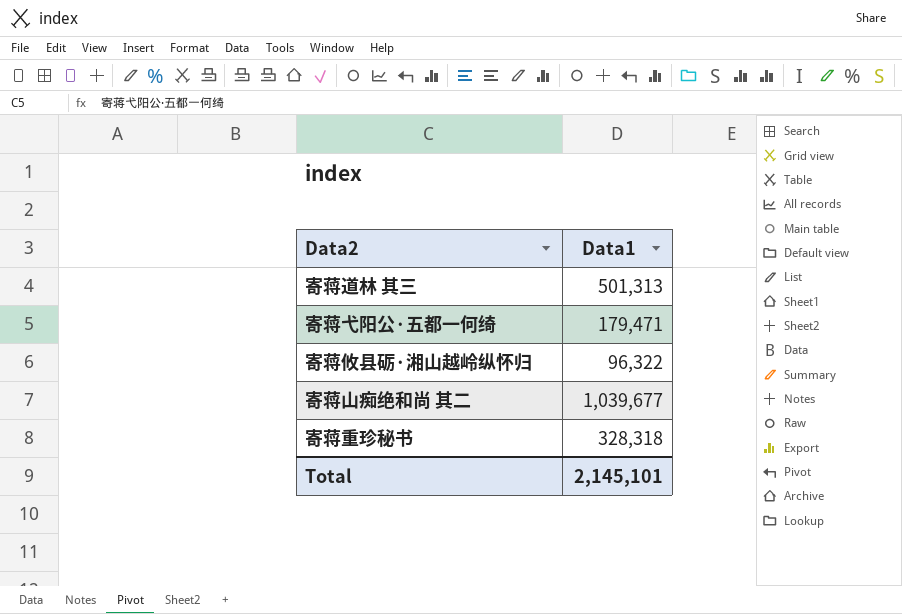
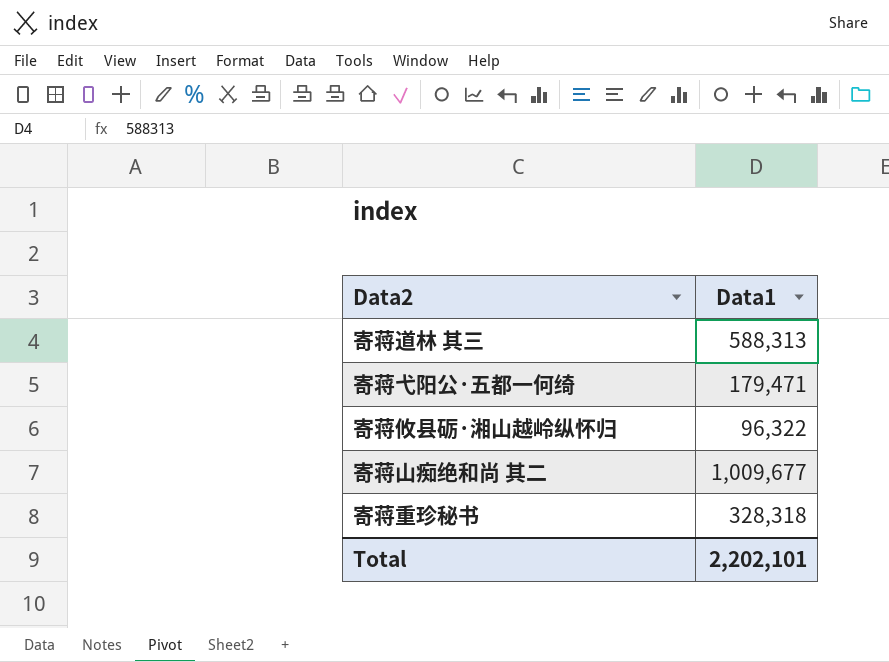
寄蒋道林 其三 | Data1: 501,313 -> 588,313
寄蒋山痴绝和尚 其二 | Data1: 1,039,677 -> 1,009,677
Total | Data1: 2,145,101 -> 2,202,101

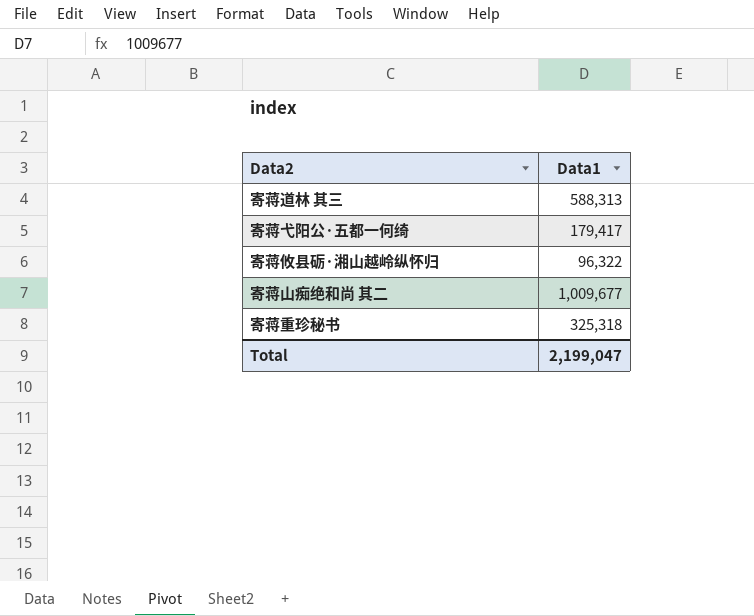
寄蒋弋阳公·五都一何绮 | Data1: 179,471 -> 179,417
寄蒋重珍秘书 | Data1: 328,318 -> 325,318
Total | Data1: 2,202,101 -> 2,199,047

